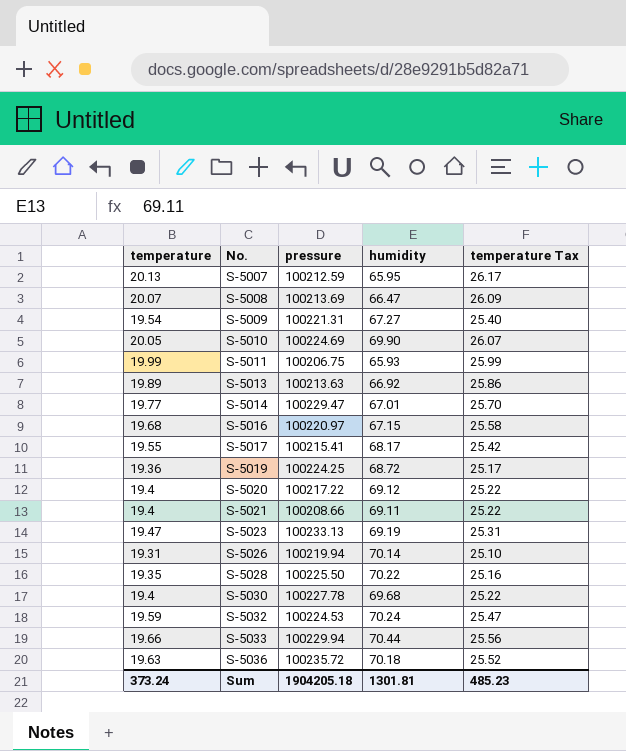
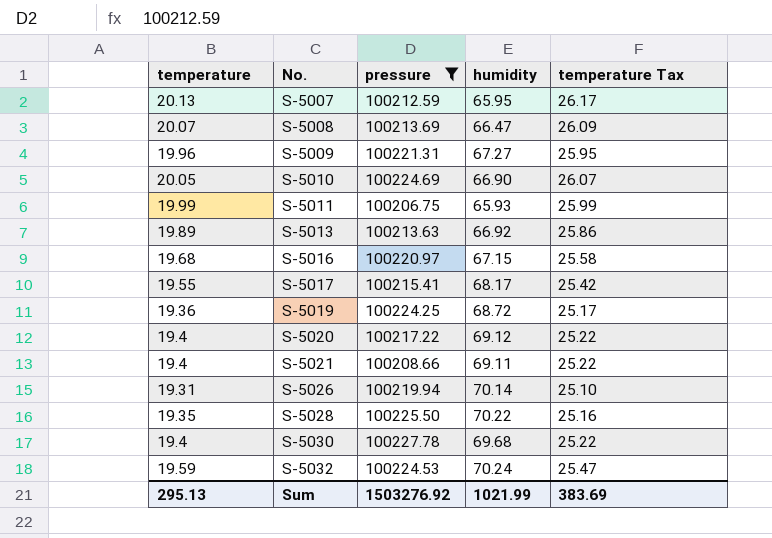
filter: none -> pressure <= 100227.78
S-5009 | temperature: 19.54 -> 19.96
S-5009 | temperature Tax: 25.40 -> 25.95
S-5010 | humidity: 69.90 -> 66.90
Sum | temperature: 373.24 -> 295.13
Sum | pressure: 1904205.18 -> 1503276.92
Sum | humidity: 1301.81 -> 1021.99
Sum | temperature Tax: 485.23 -> 383.69

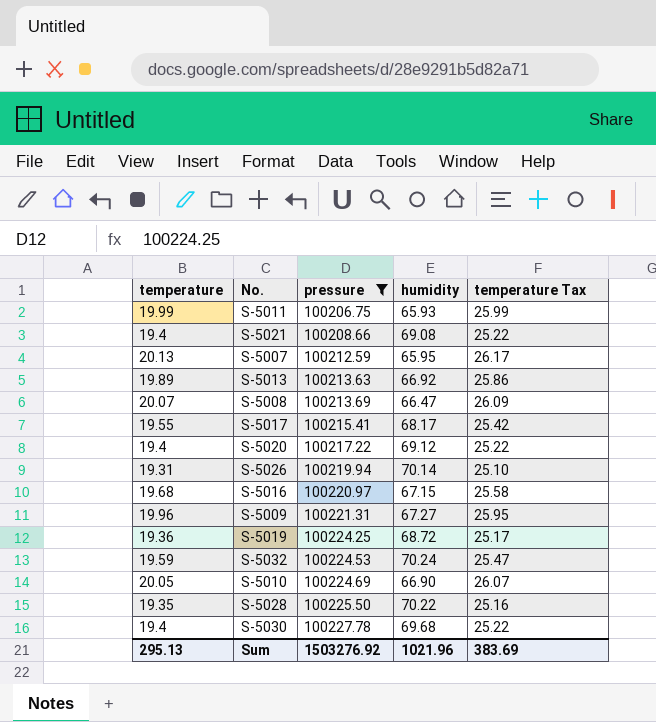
row order: No. ascending -> pressure ascending
S-5021 | humidity: 69.11 -> 69.08
Sum | humidity: 1021.99 -> 1021.96

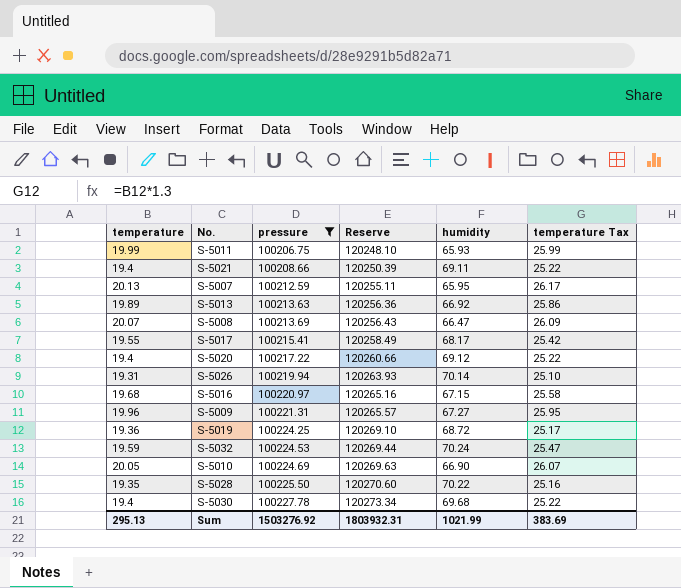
column Reserve | formula: none -> [pressure] * 1.2
S-5021 | humidity: 69.08 -> 69.11
Sum | humidity: 1021.96 -> 1021.99

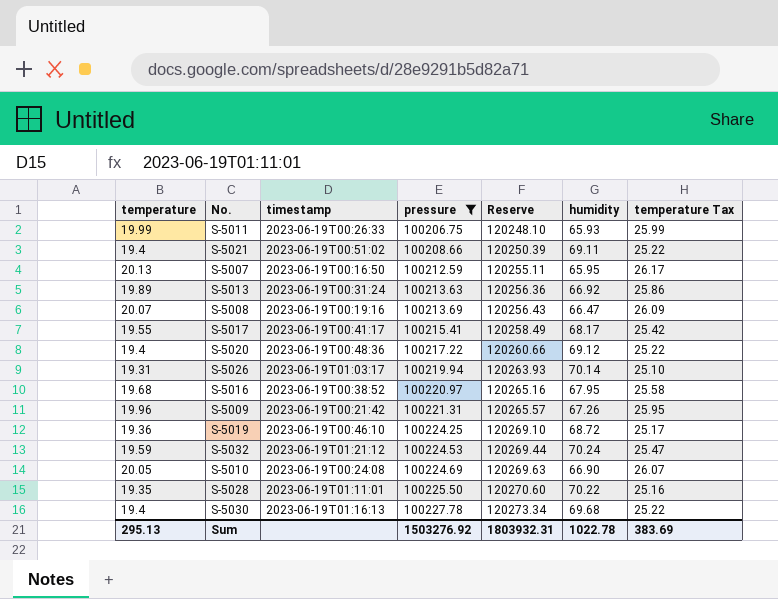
column timestamp | position: none -> 3
S-5016 | humidity: 67.15 -> 67.95
S-5009 | humidity: 67.27 -> 67.26
Sum | humidity: 1021.99 -> 1022.78

